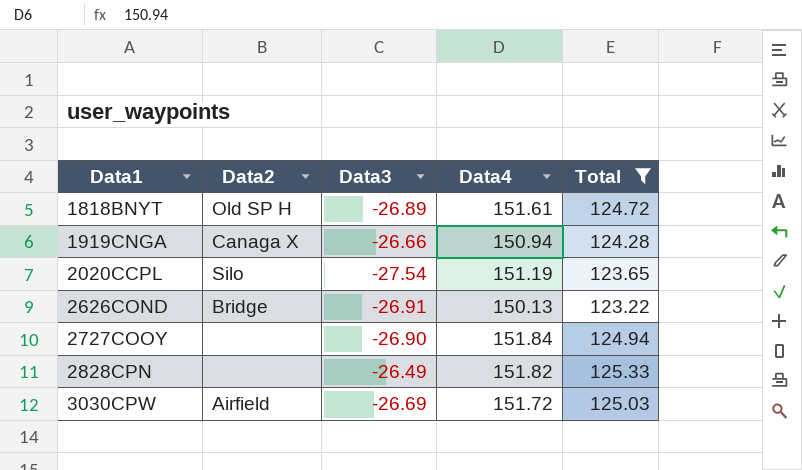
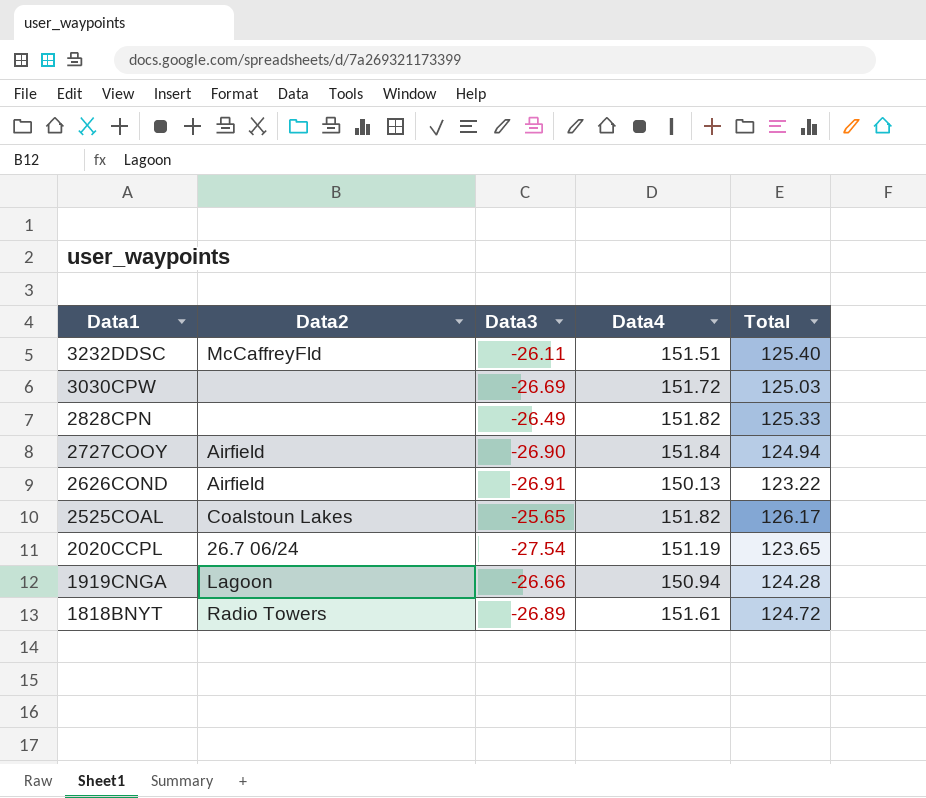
filter: Total <= 125.33 -> none
row order: Data1 ascending -> Data1 descending
3030CPW | Data2: Airfield -> none
2727COOY | Data2: none -> Airfield
2626COND | Data2: Bridge -> Airfield
2020CCPL | Data2: Silo -> 26.7 06/24
1919CNGA | Data2: Canaga X -> Lagoon
1818BNYT | Data2: Old SP H -> Radio Towers

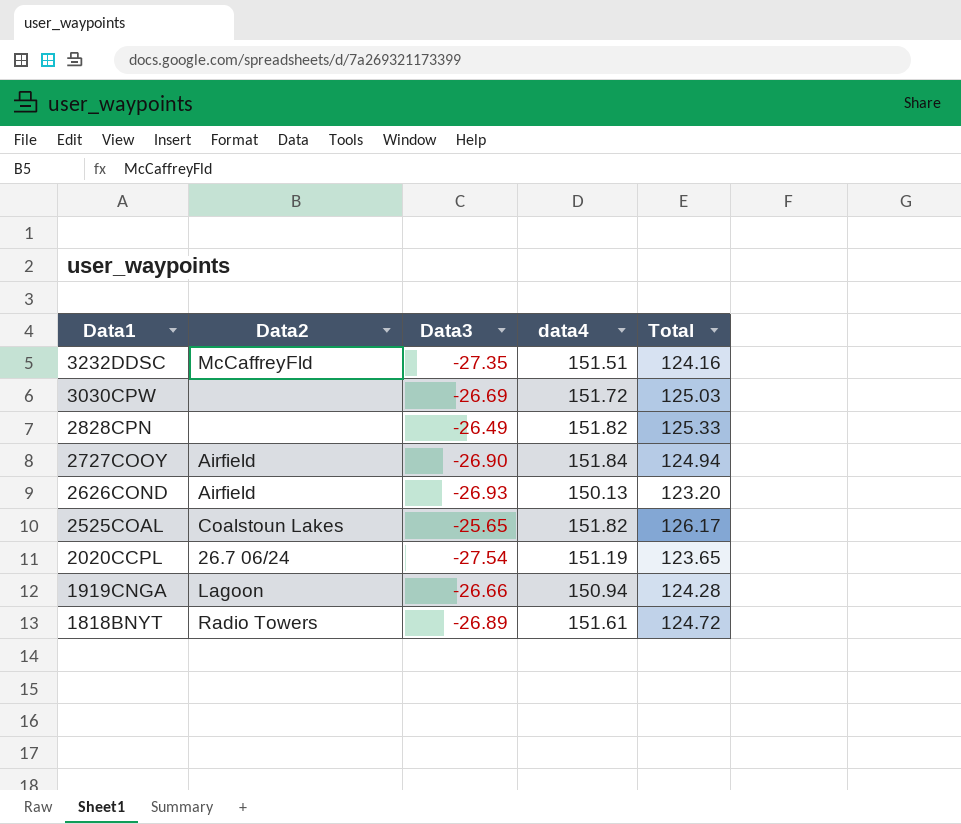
column name: Data4 -> data4
3232DDSC | Data3: -26.11 -> -27.35
3232DDSC | Total: 125.40 -> 124.16
2626COND | Data3: -26.91 -> -26.93
2626COND | Total: 123.22 -> 123.20

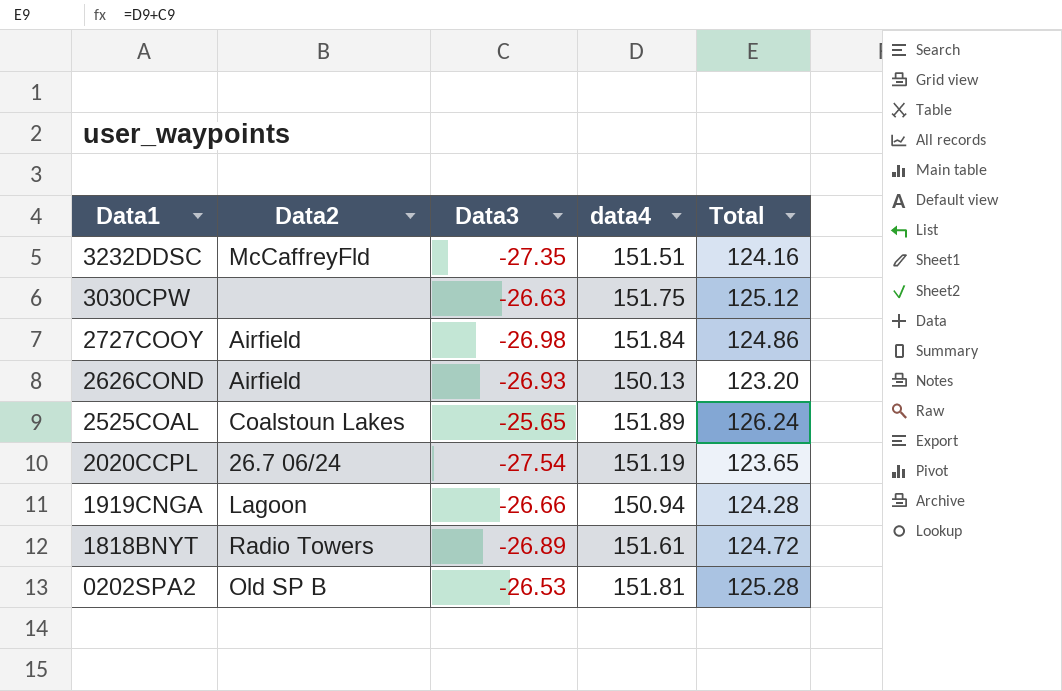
row 2828CPN: none | -26.49 | 151.82 | 125.33 -> none
3030CPW | Data3: -26.69 -> -26.63
3030CPW | data4: 151.72 -> 151.75
3030CPW | Total: 125.03 -> 125.12
2727COOY | Data3: -26.90 -> -26.98
2727COOY | Total: 124.94 -> 124.86
2525COAL | data4: 151.82 -> 151.89
2525COAL | Total: 126.17 -> 126.24
row 0202SPA2: none -> Old SP B | -26.53 | 151.81 | 125.28

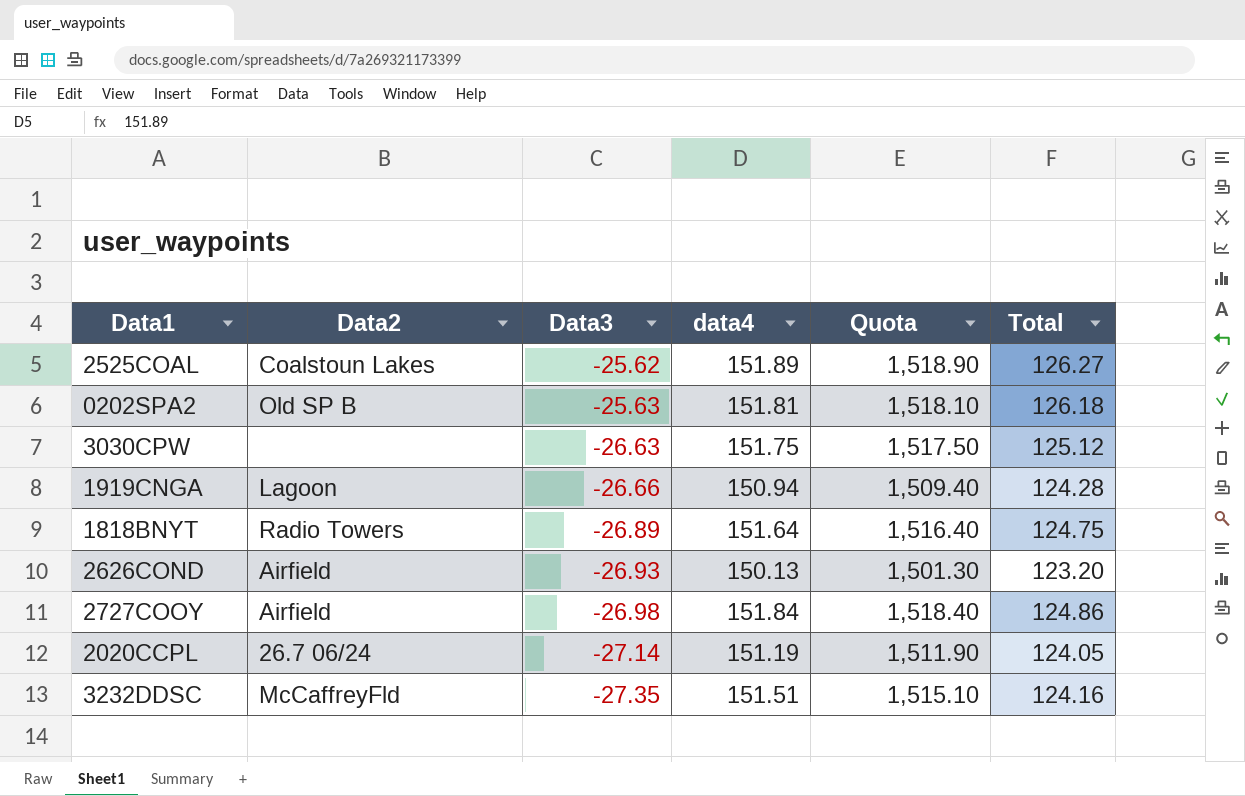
row order: Data1 descending -> Data3 descending
column Quota | formula: none -> [data4] * 10
2525COAL | Data3: -25.65 -> -25.62
2525COAL | Total: 126.24 -> 126.27
0202SPA2 | Data3: -26.53 -> -25.63
0202SPA2 | Total: 125.28 -> 126.18
1818BNYT | data4: 151.61 -> 151.64
1818BNYT | Total: 124.72 -> 124.75
2020CCPL | Data3: -27.54 -> -27.14
2020CCPL | Total: 123.65 -> 124.05

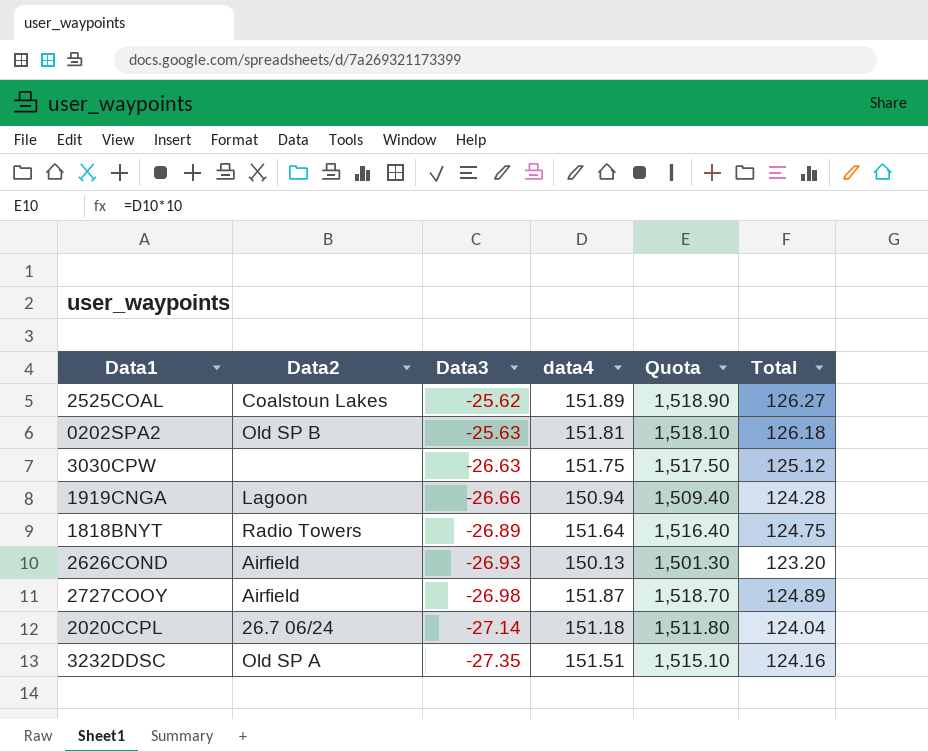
2727COOY | data4: 151.84 -> 151.87
2727COOY | Quota: 1,518.40 -> 1,518.70
2727COOY | Total: 124.86 -> 124.89
2020CCPL | data4: 151.19 -> 151.18
2020CCPL | Quota: 1,511.90 -> 1,511.80
2020CCPL | Total: 124.05 -> 124.04
3232DDSC | Data2: McCaffreyFld -> Old SP A

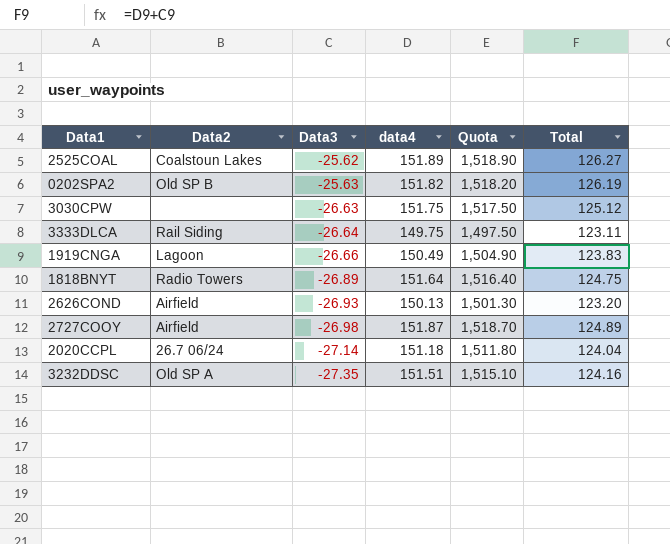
0202SPA2 | data4: 151.81 -> 151.82
0202SPA2 | Quota: 1,518.10 -> 1,518.20
0202SPA2 | Total: 126.18 -> 126.19
row 3333DLCA: none -> Rail Siding | -26.64 | 149.75 | 1,497.50 | 123.11
1919CNGA | data4: 150.94 -> 150.49
1919CNGA | Quota: 1,509.40 -> 1,504.90
1919CNGA | Total: 124.28 -> 123.83

